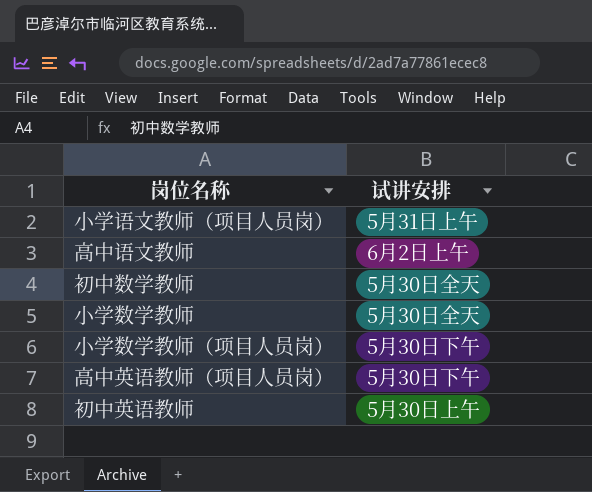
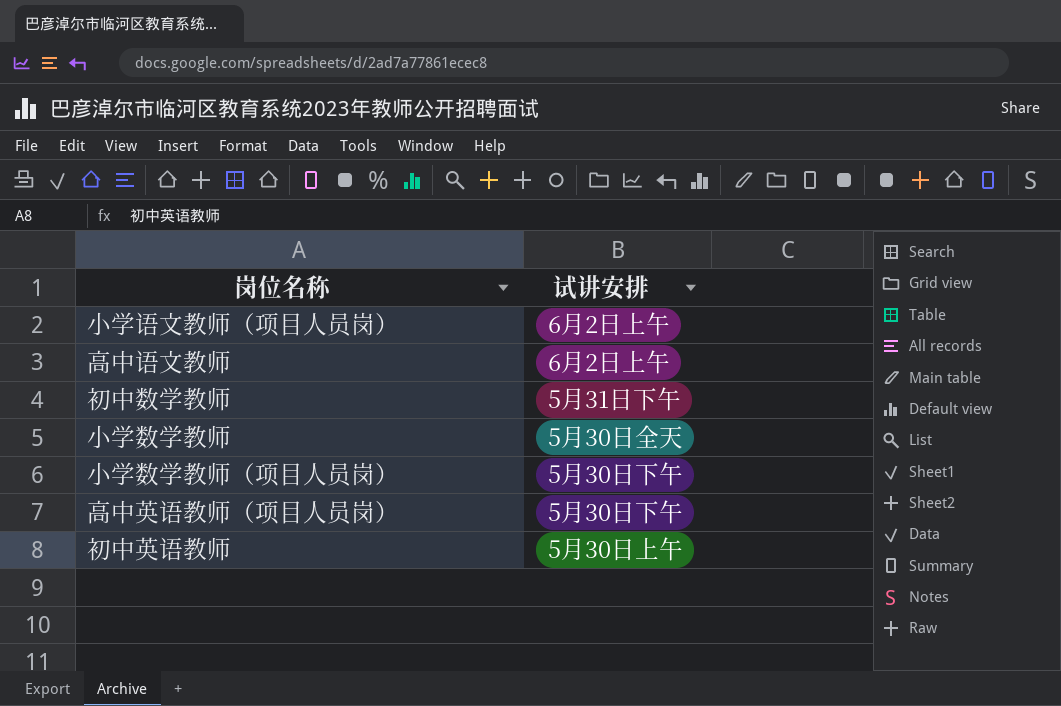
小学语文教师（项目人员岗） | 试讲安排: 5月31日上午 -> 6月2日上午
初中数学教师 | 试讲安排: 5月30日全天 -> 5月31日下午

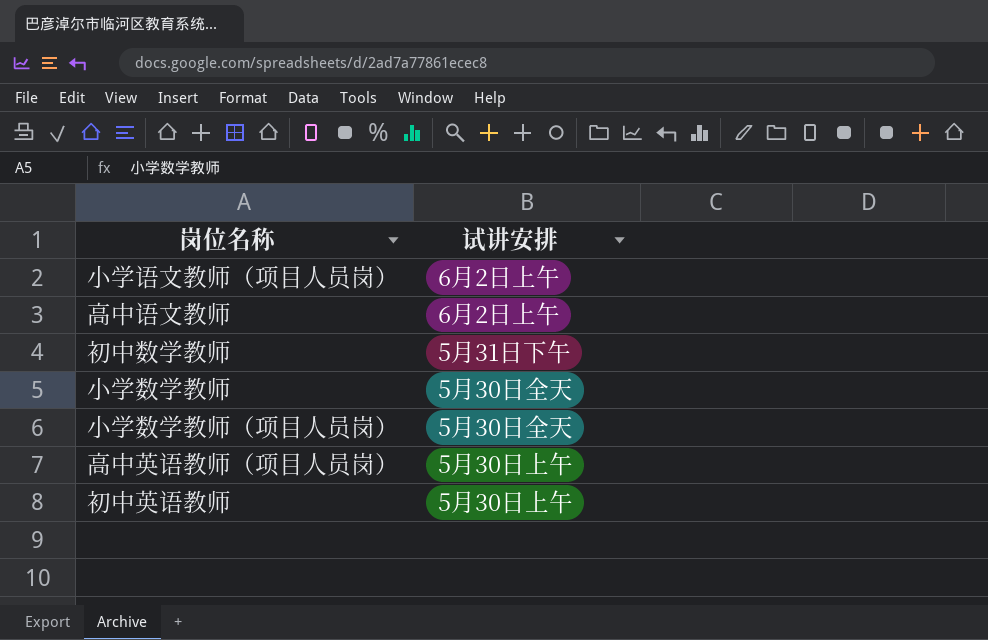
小学数学教师（项目人员岗） | 试讲安排: 5月30日下午 -> 5月30日全天
高中英语教师（项目人员岗） | 试讲安排: 5月30日下午 -> 5月30日上午

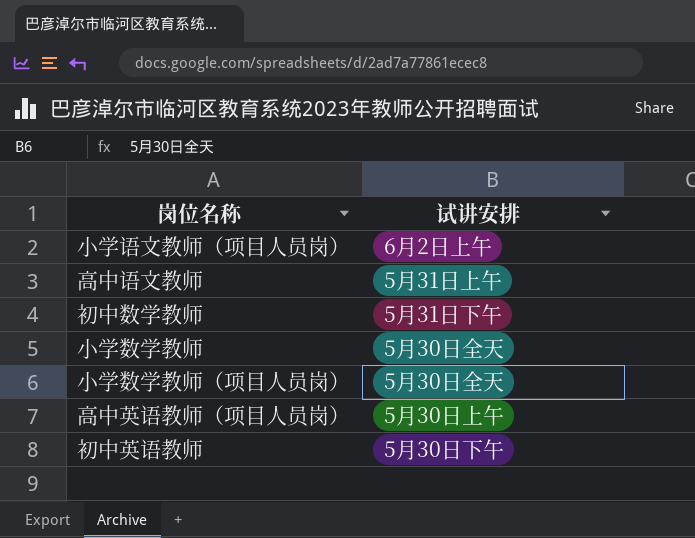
高中语文教师 | 试讲安排: 6月2日上午 -> 5月31日上午
初中英语教师 | 试讲安排: 5月30日上午 -> 5月30日下午

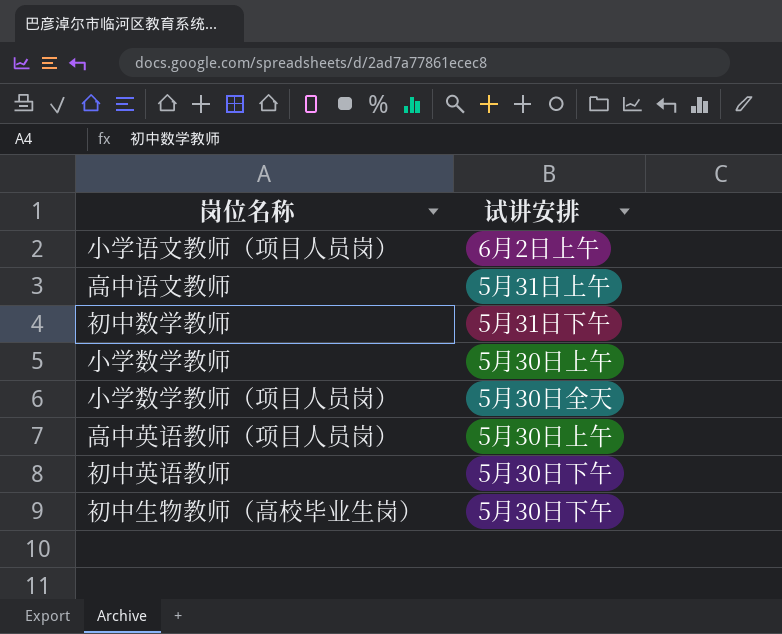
小学数学教师 | 试讲安排: 5月30日全天 -> 5月30日上午
row 初中生物教师（高校毕业生岗）: none -> 5月30日下午

